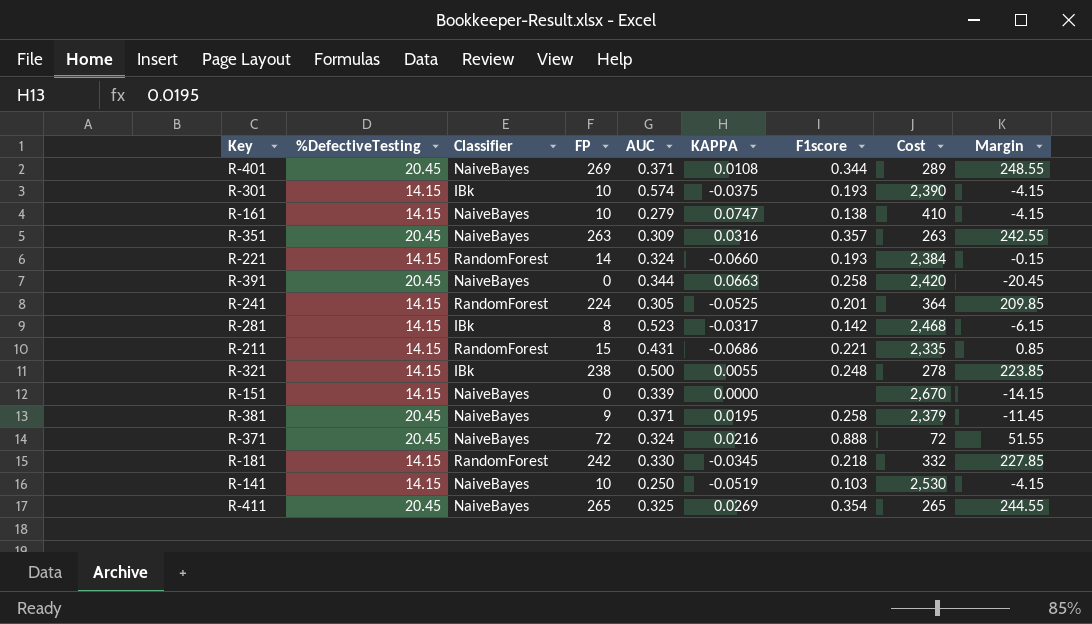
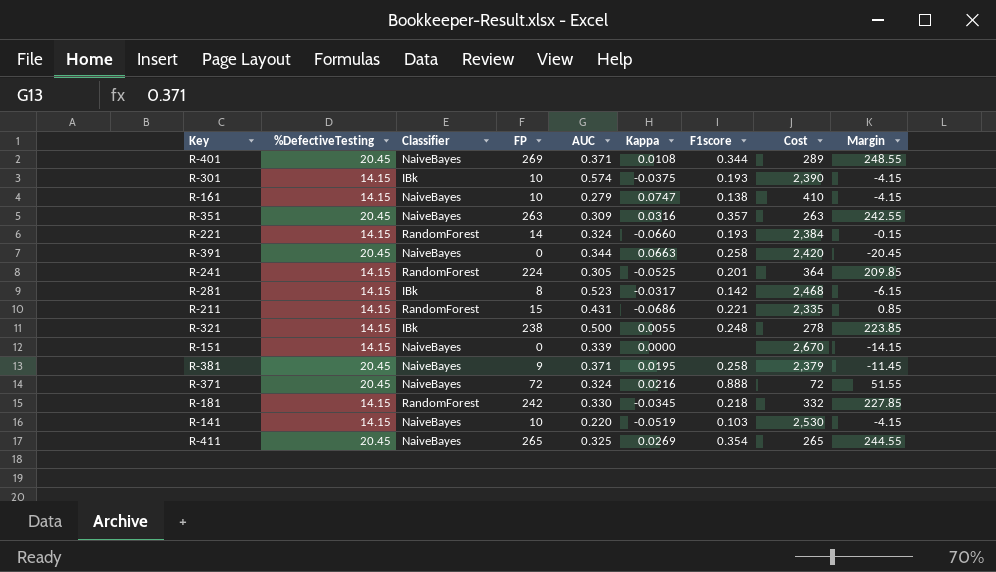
column name: KAPPA -> Kappa
R-141 | AUC: 0.250 -> 0.220

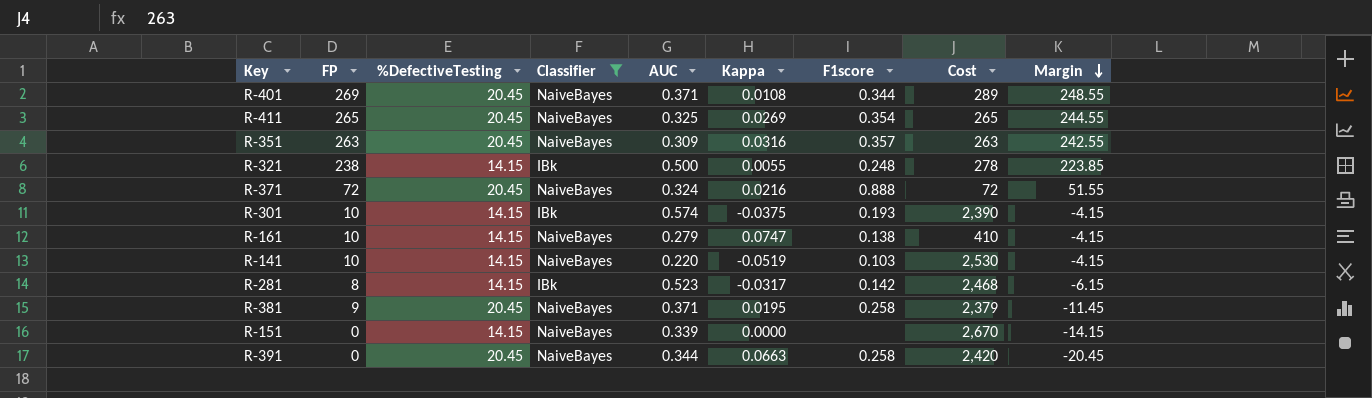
filter: none -> Classifier != RandomForest
row order: none -> Margin descending
column FP | position: 4 -> 2

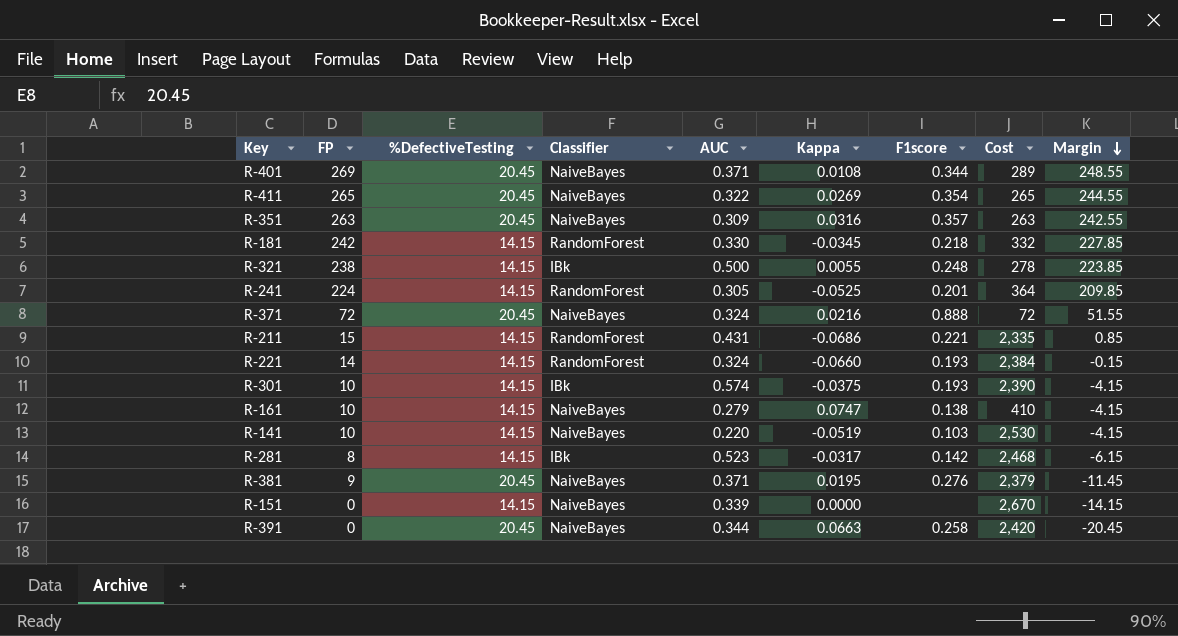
filter: Classifier != RandomForest -> none
R-411 | AUC: 0.325 -> 0.322
R-381 | F1score: 0.258 -> 0.276

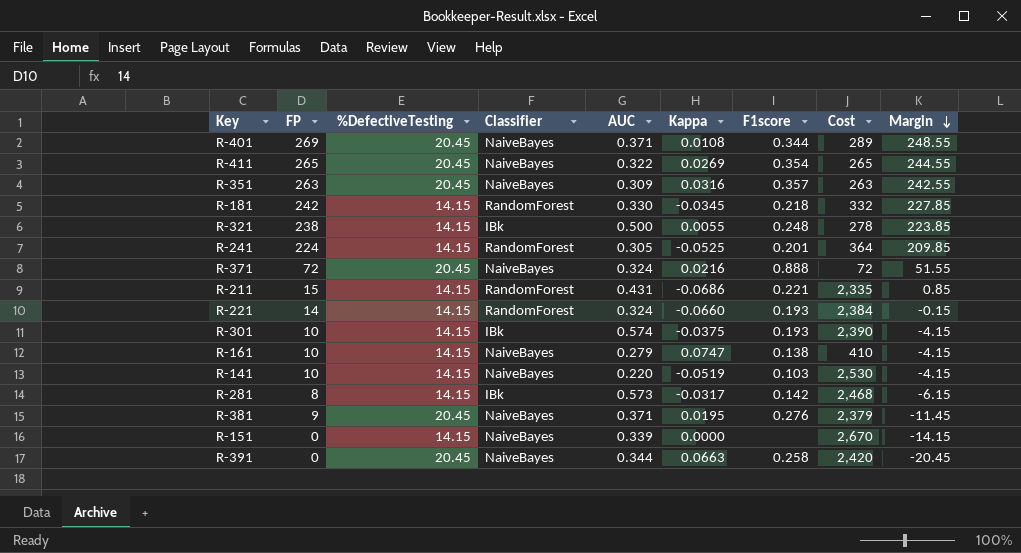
R-281 | AUC: 0.523 -> 0.573

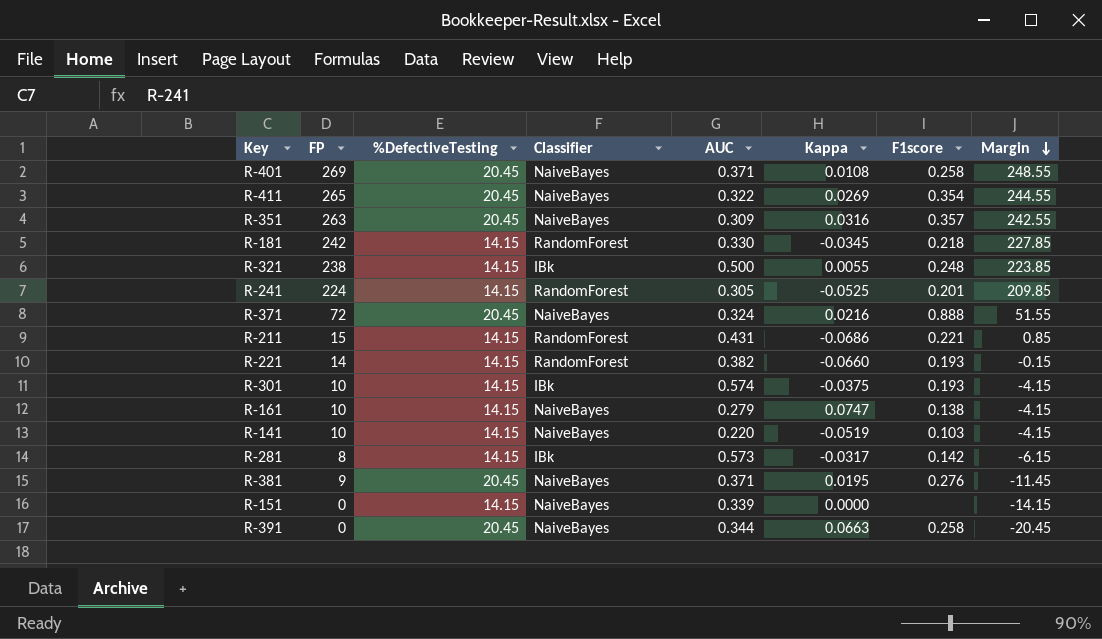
column Cost | position: 8 -> none
R-401 | F1score: 0.344 -> 0.258
R-221 | AUC: 0.324 -> 0.382

